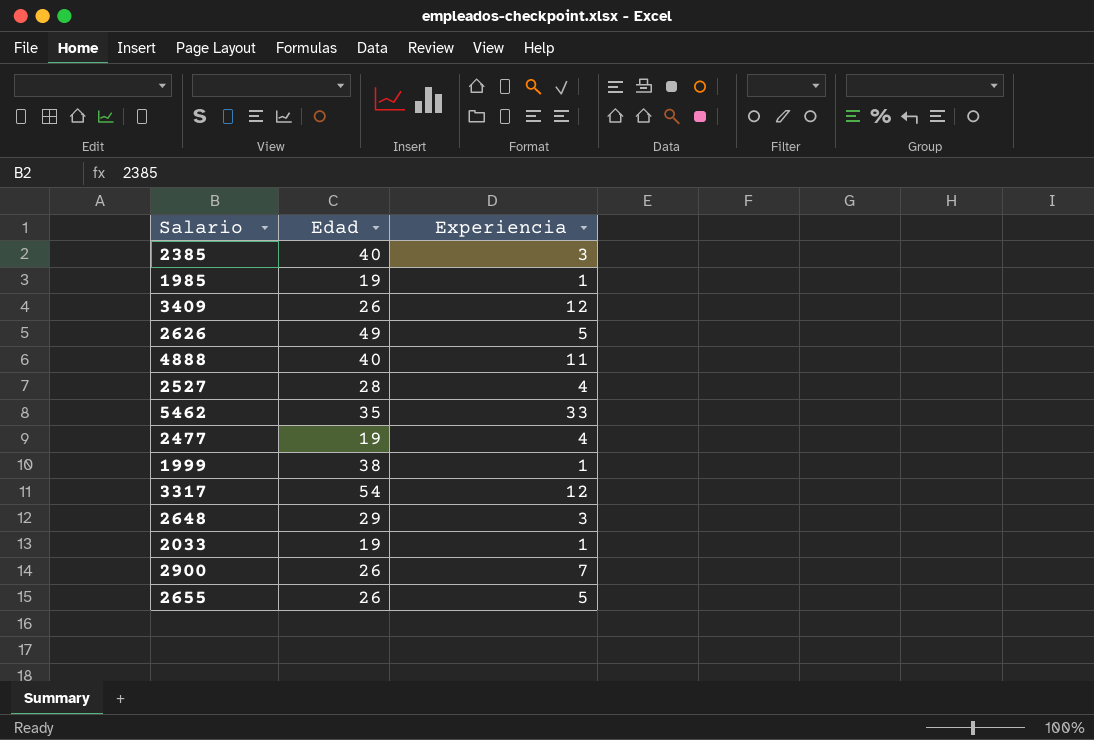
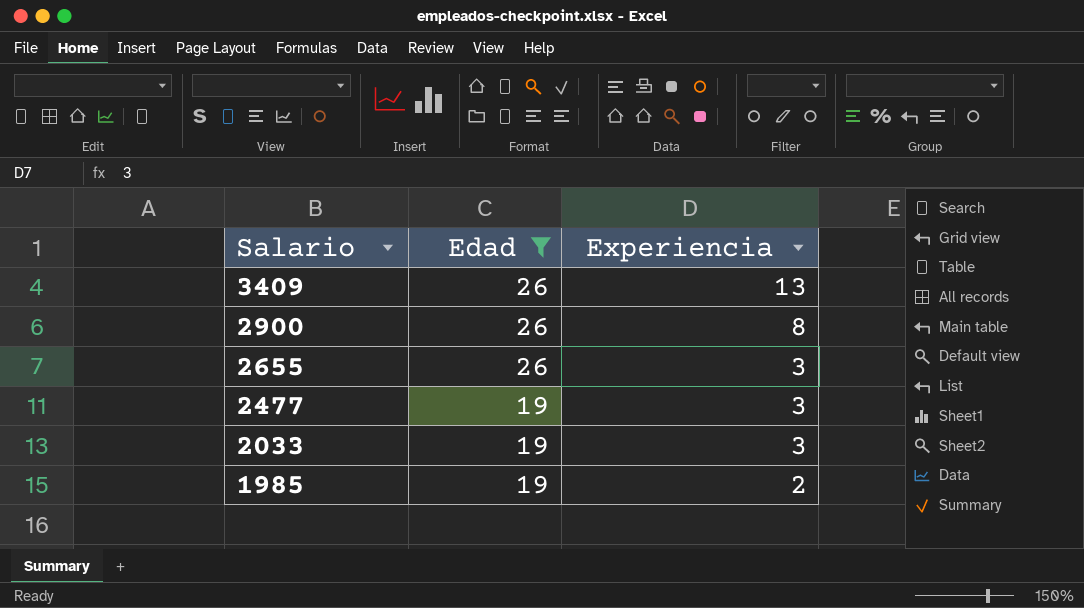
filter: none -> Edad <= 26
row order: none -> Salario descending
3409 | Experiencia: 12 -> 13
2900 | Experiencia: 7 -> 8
2655 | Experiencia: 5 -> 3
2477 | Experiencia: 4 -> 3
2033 | Experiencia: 1 -> 3
1985 | Experiencia: 1 -> 2

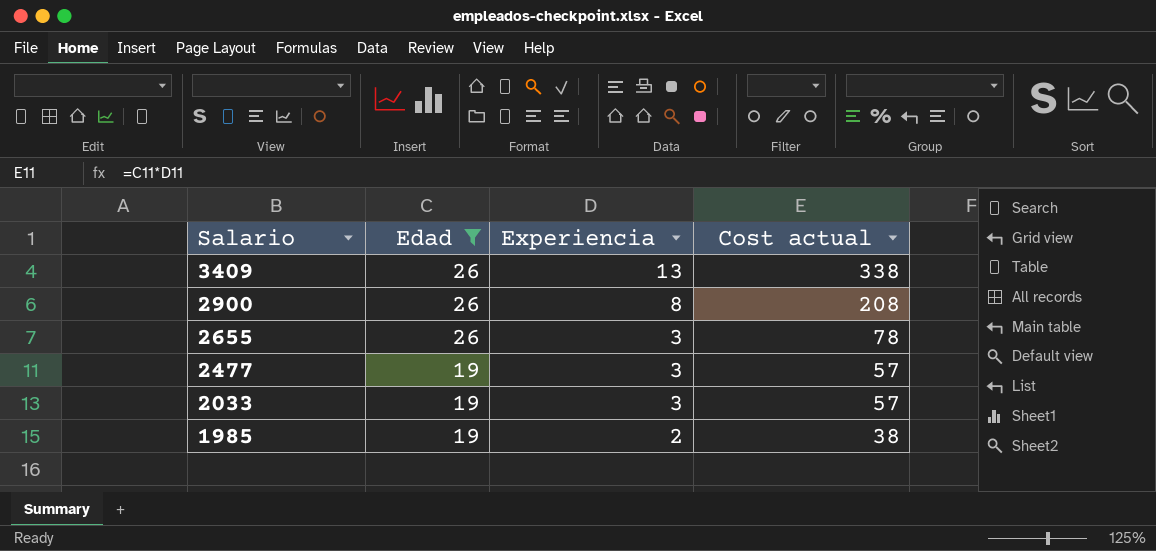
column Cost actual | formula: none -> [Edad] * [Experiencia]

